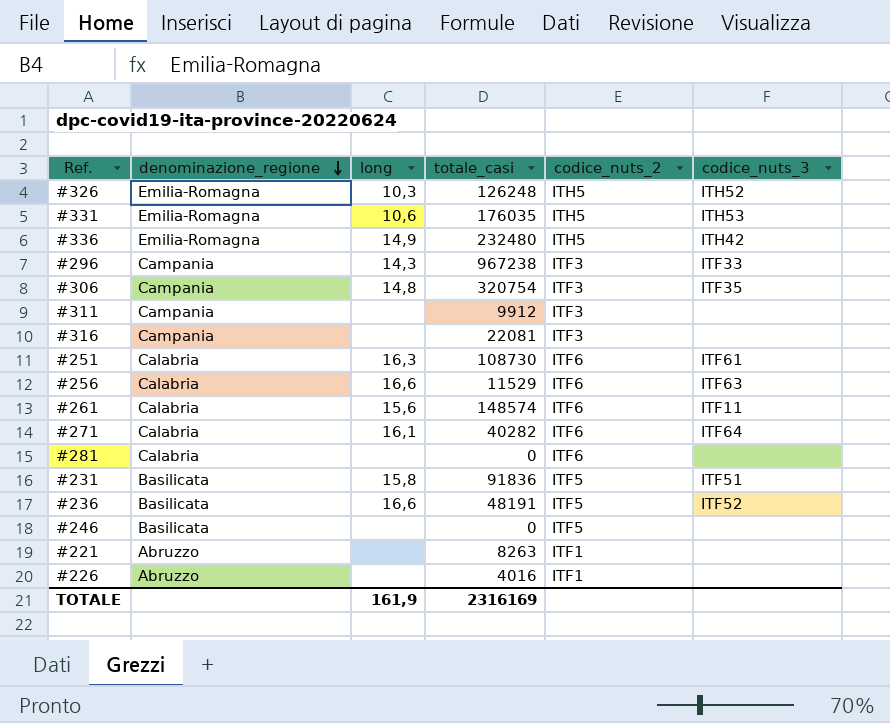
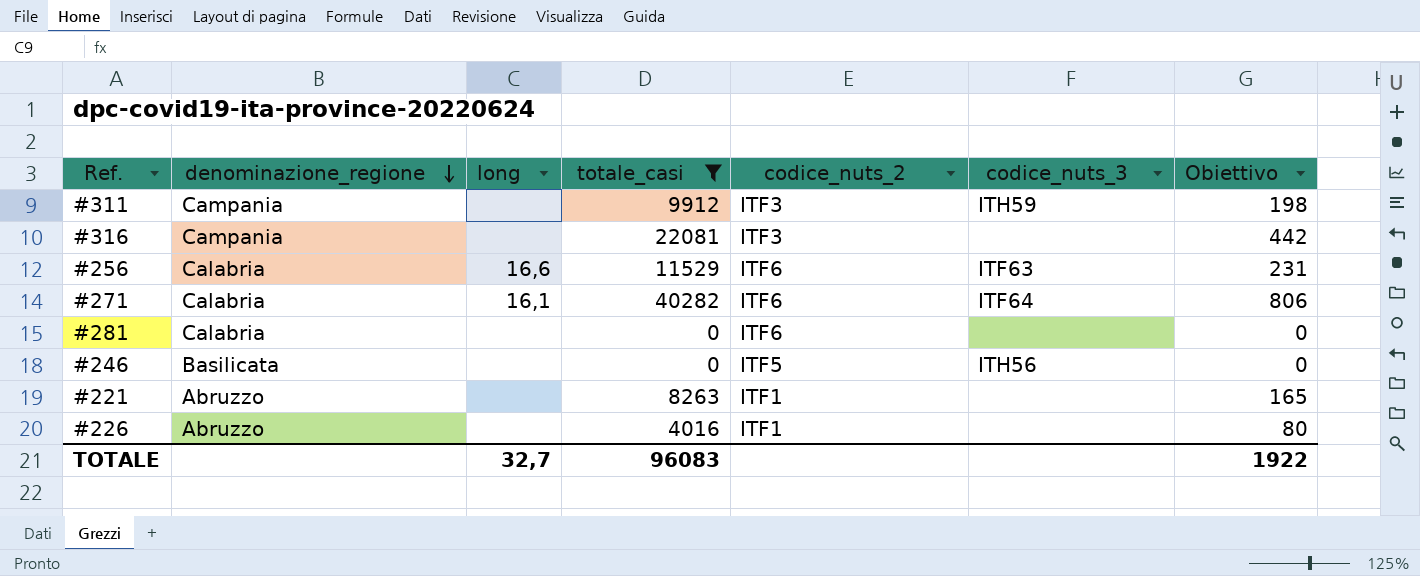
filter: none -> totale_casi <= 40282
column Obiettivo | formula: none -> [totale_casi] * 0,02
#311 | codice_nuts_3: none -> ITH59
#246 | codice_nuts_3: none -> ITH56
TOTALE | long: 161,9 -> 32,7
TOTALE | totale_casi: 2316169 -> 96083

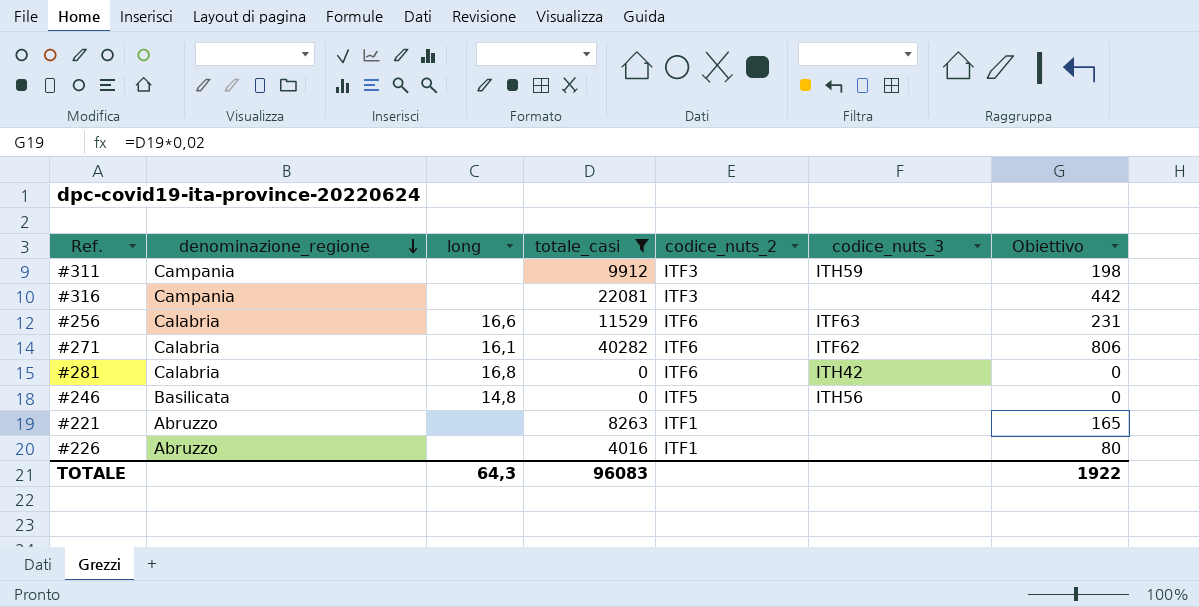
#271 | codice_nuts_3: ITF64 -> ITF62
#281 | long: none -> 16,8
#281 | codice_nuts_3: none -> ITH42
#246 | long: none -> 14,8
TOTALE | long: 32,7 -> 64,3

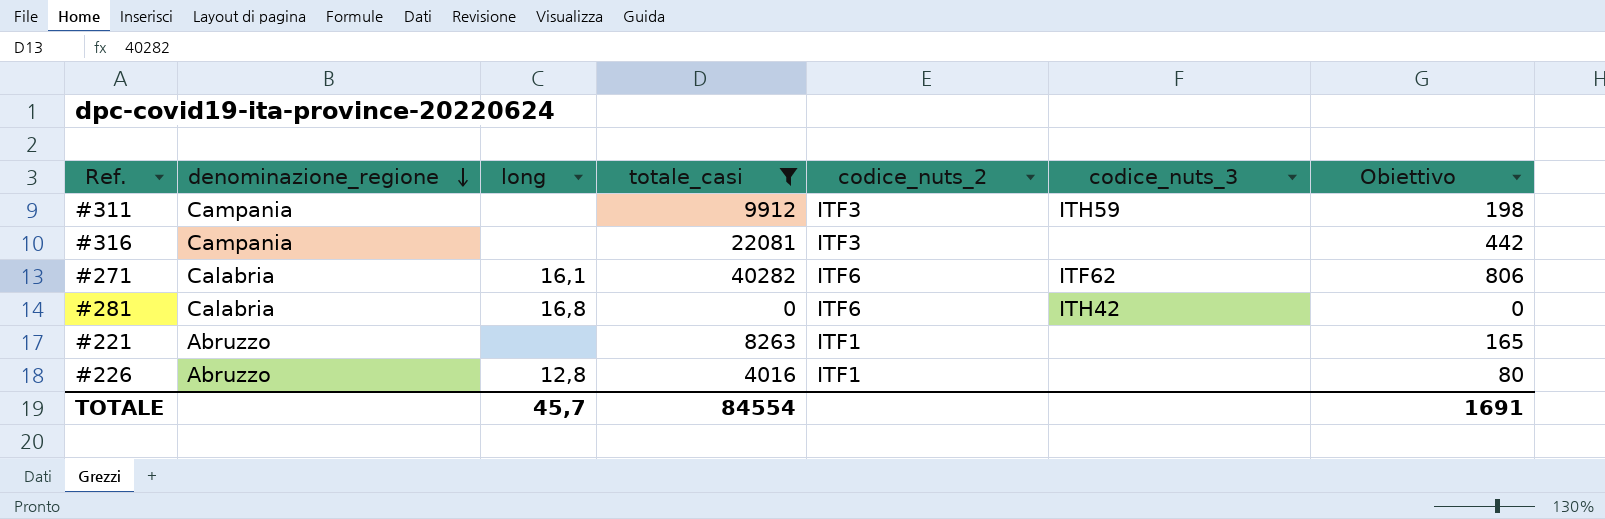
row #256: Calabria | 16,6 | 11529 | ITF6 | ITF63 | 231 -> none
row #246: Basilicata | 14,8 | 0 | ITF5 | ITH56 | 0 -> none
#226 | long: none -> 12,8
TOTALE | long: 64,3 -> 45,7
TOTALE | totale_casi: 96083 -> 84554
TOTALE | Obiettivo: 1922 -> 1691

